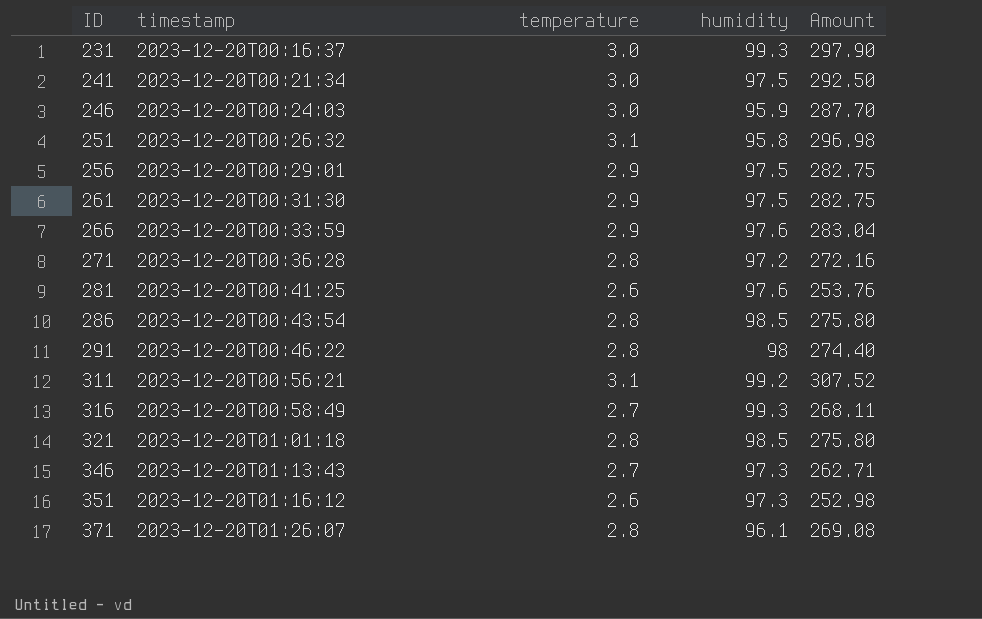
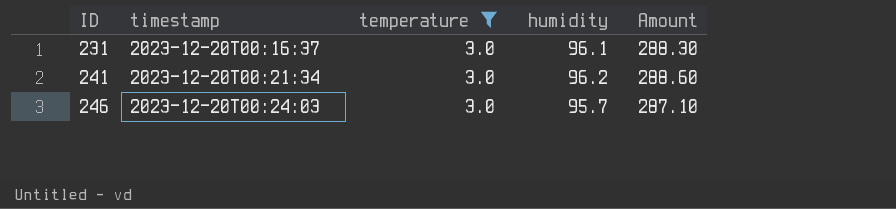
filter: none -> temperature = 3.0
231 | humidity: 99.3 -> 96.1
231 | Amount: 297.90 -> 288.30
241 | humidity: 97.5 -> 96.2
241 | Amount: 292.50 -> 288.60
246 | humidity: 95.9 -> 95.7
246 | Amount: 287.70 -> 287.10

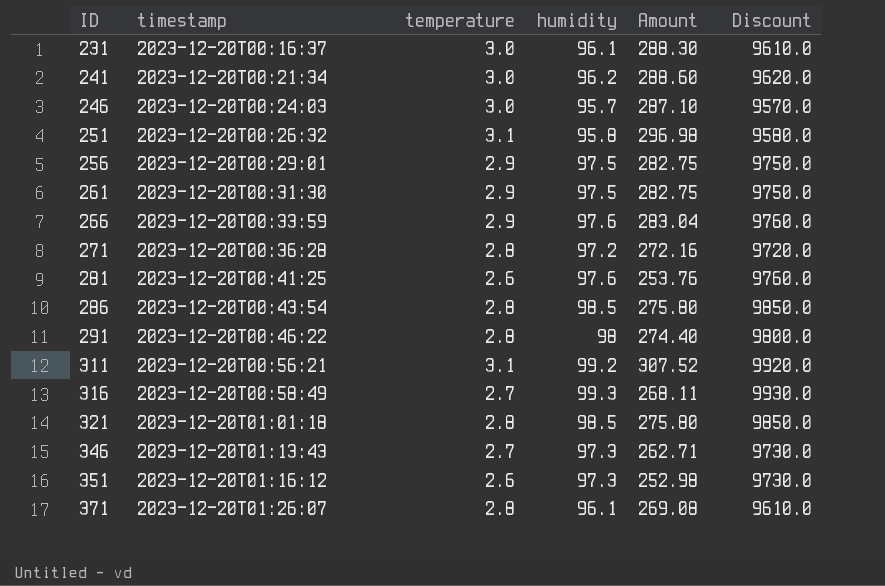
filter: temperature = 3.0 -> none
column Discount | formula: none -> [humidity] * 100

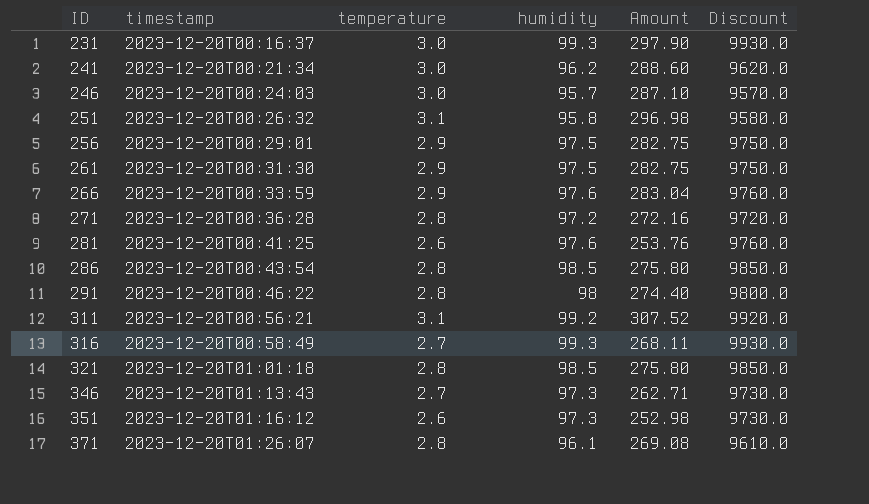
231 | humidity: 96.1 -> 99.3
231 | Amount: 288.30 -> 297.90
231 | Discount: 9610.0 -> 9930.0

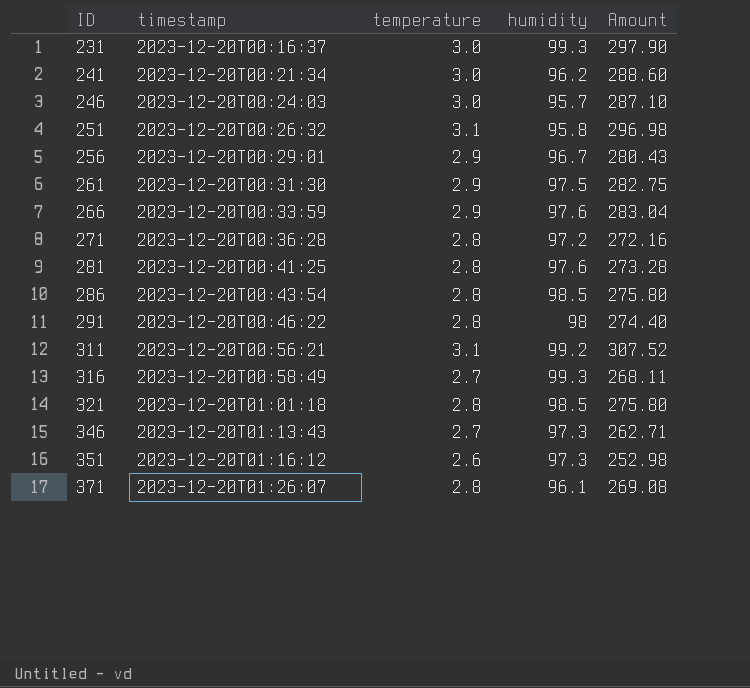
column Discount | formula: [humidity] * 100 -> none
256 | humidity: 97.5 -> 96.7
256 | Amount: 282.75 -> 280.43
281 | temperature: 2.6 -> 2.8
281 | Amount: 253.76 -> 273.28

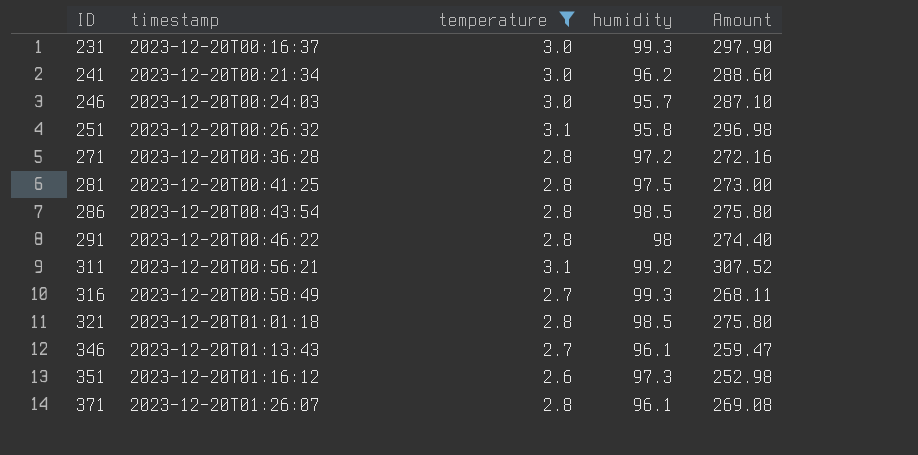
filter: none -> temperature != 2.9
281 | humidity: 97.6 -> 97.5
281 | Amount: 273.28 -> 273.00
346 | humidity: 97.3 -> 96.1
346 | Amount: 262.71 -> 259.47

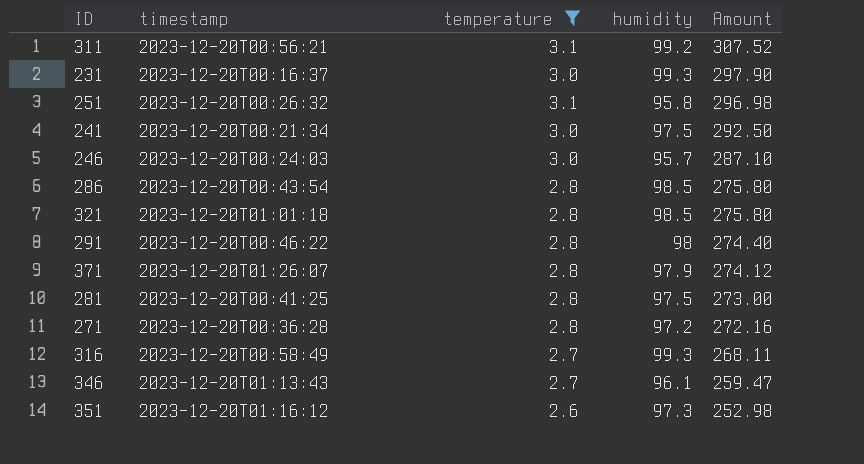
row order: ID ascending -> Amount descending
241 | humidity: 96.2 -> 97.5
241 | Amount: 288.60 -> 292.50
371 | humidity: 96.1 -> 97.9
371 | Amount: 269.08 -> 274.12

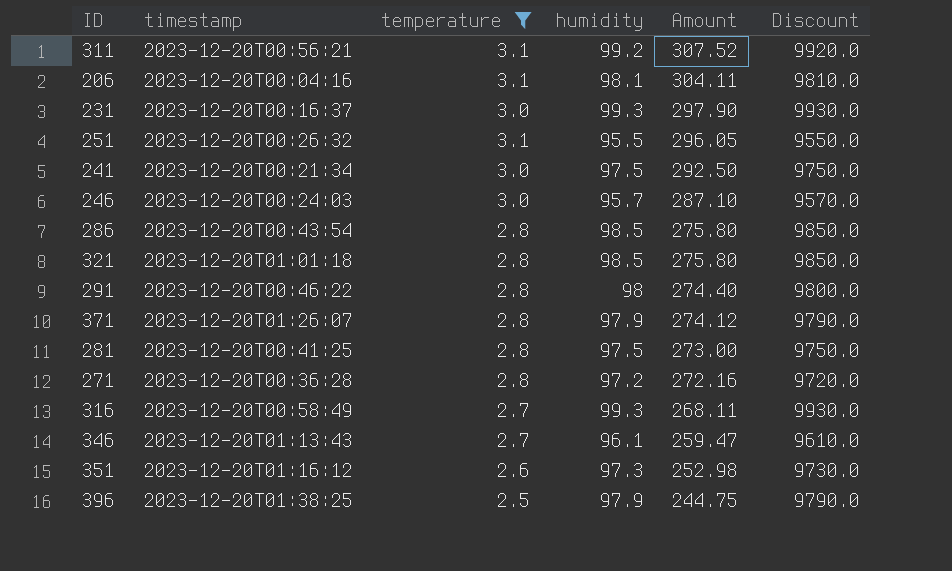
column Discount | formula: none -> [humidity] * 100
row 206: none -> 2023-12-20T00:04:16 | 3.1 | 98.1 | 304.11 | 9810.0
251 | humidity: 95.8 -> 95.5
251 | Amount: 296.98 -> 296.05
row 396: none -> 2023-12-20T01:38:25 | 2.5 | 97.9 | 244.75 | 9790.0

